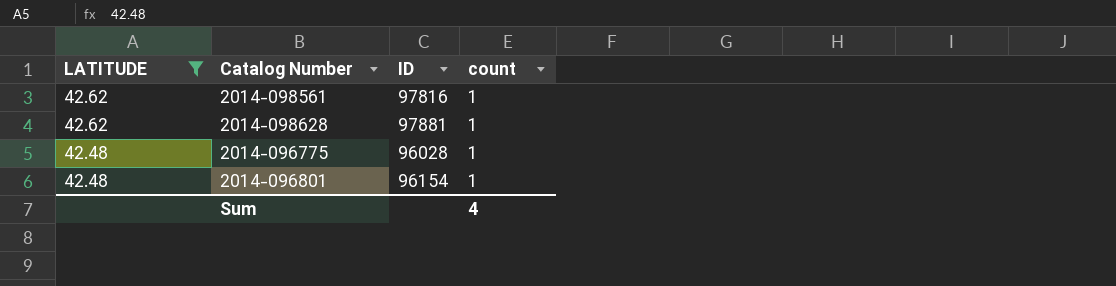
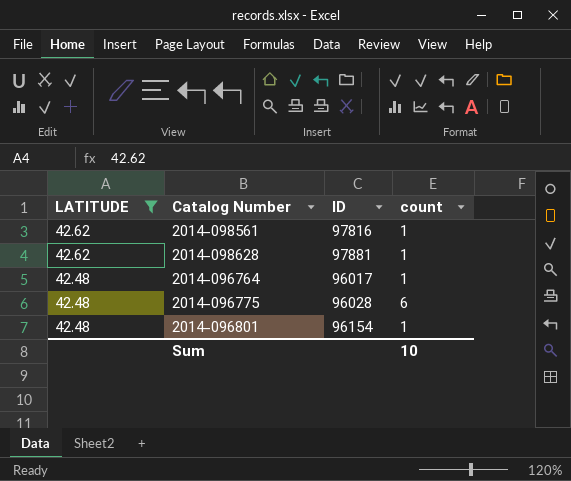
row 2014-096764: none -> 42.48 | 96017 | 1
2014-096775 | count: 1 -> 6
Sum | count: 4 -> 10

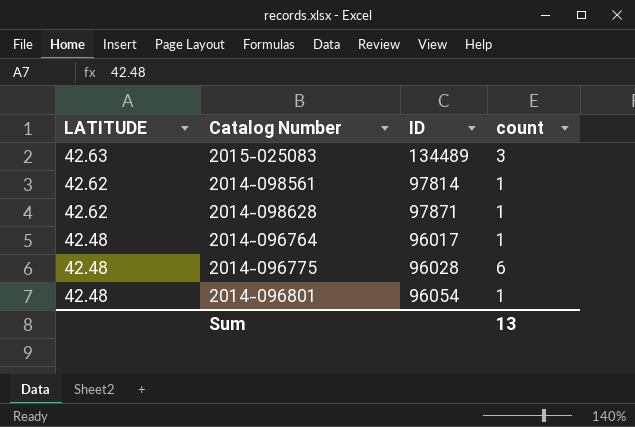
filter: LATITUDE != 42.63 -> none
2014-098561 | ID: 97816 -> 97814
2014-098628 | ID: 97881 -> 97871
2014-096801 | ID: 96154 -> 96054
Sum | count: 10 -> 13

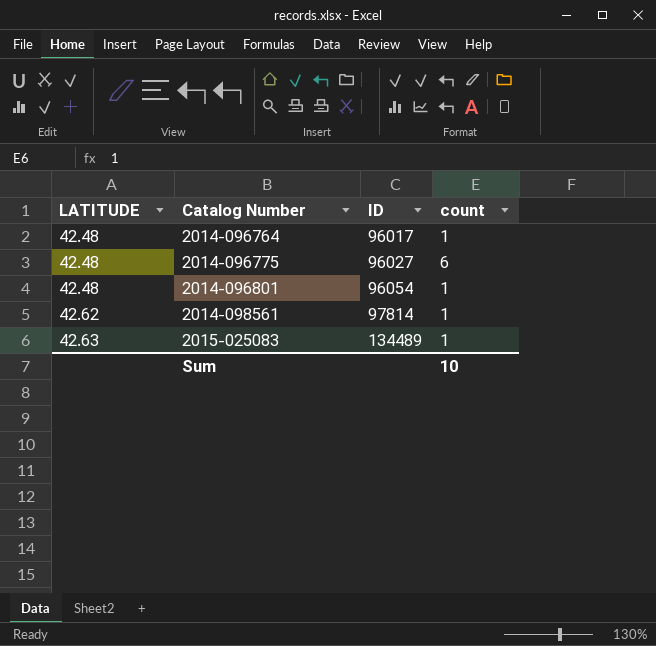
row order: LATITUDE descending -> LATITUDE ascending
row 2014-098628: 42.62 | 97871 | 1 -> none
2014-096775 | ID: 96028 -> 96027
2015-025083 | count: 3 -> 1
Sum | count: 13 -> 10

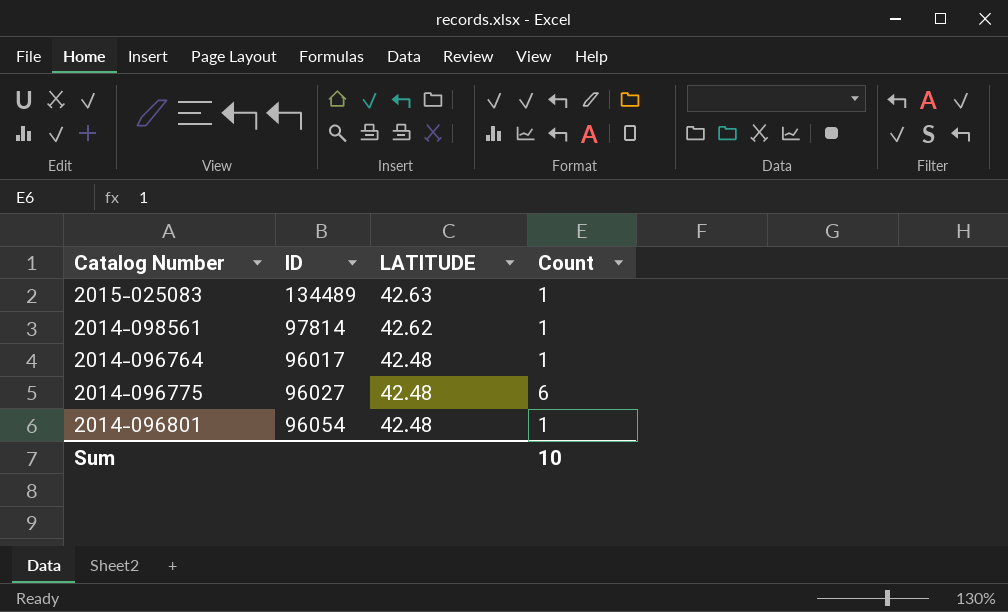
row order: LATITUDE ascending -> LATITUDE descending
column LATITUDE | position: 1 -> 3
column name: count -> Count

